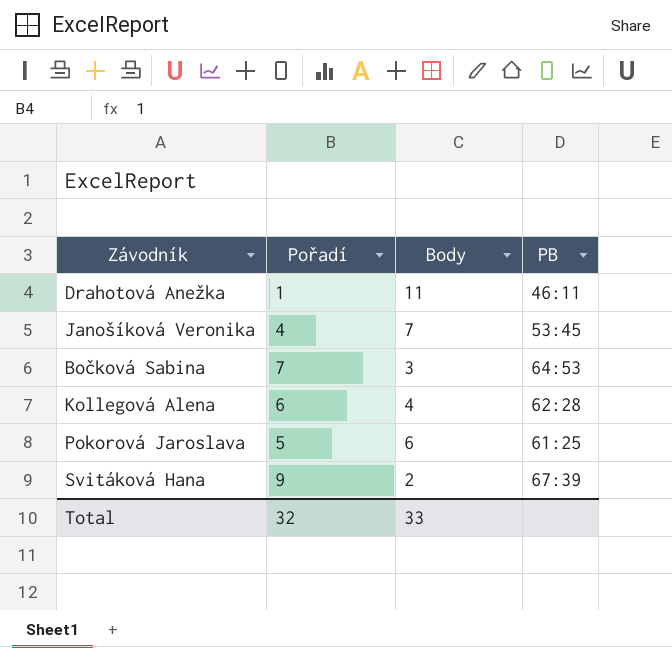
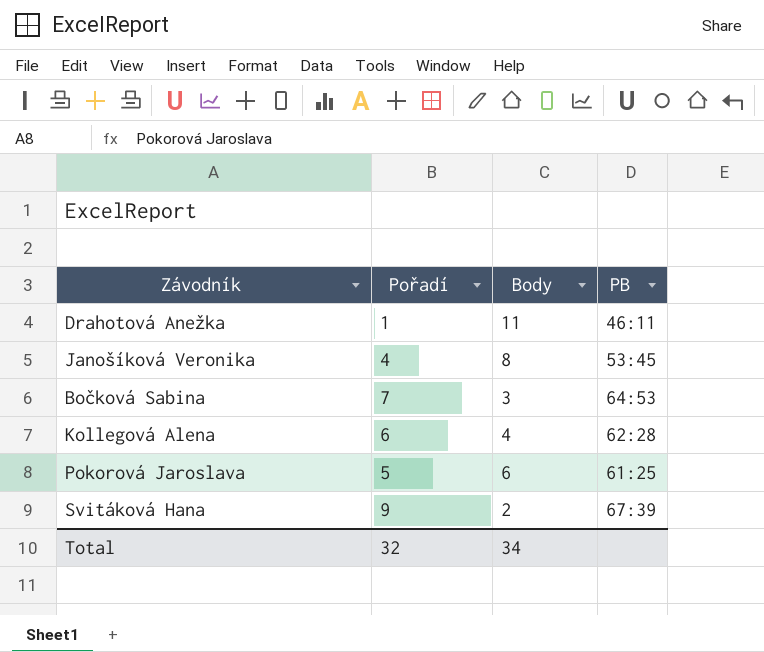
Janošíková Veronika | Body: 7 -> 8
Total | Body: 33 -> 34

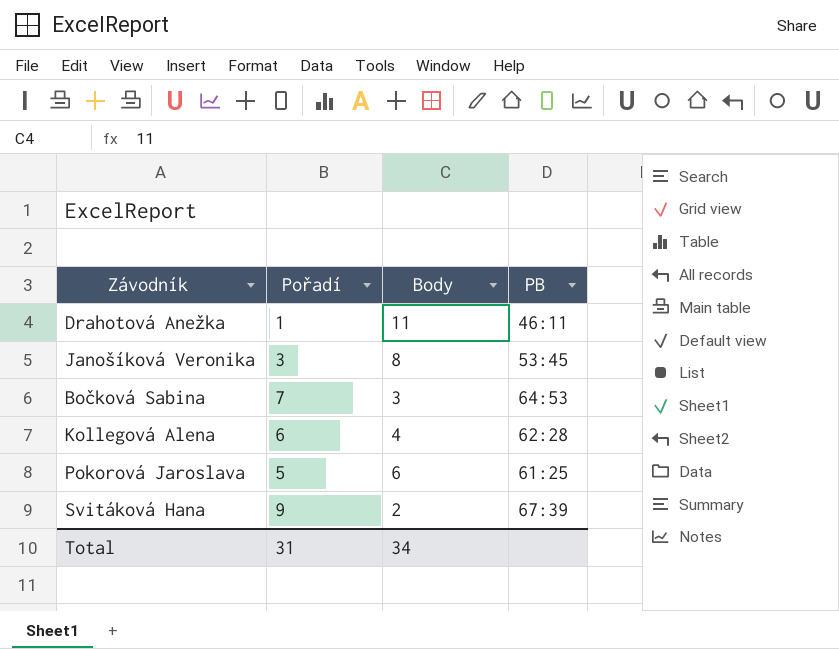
Janošíková Veronika | Pořadí: 4 -> 3
Total | Pořadí: 32 -> 31

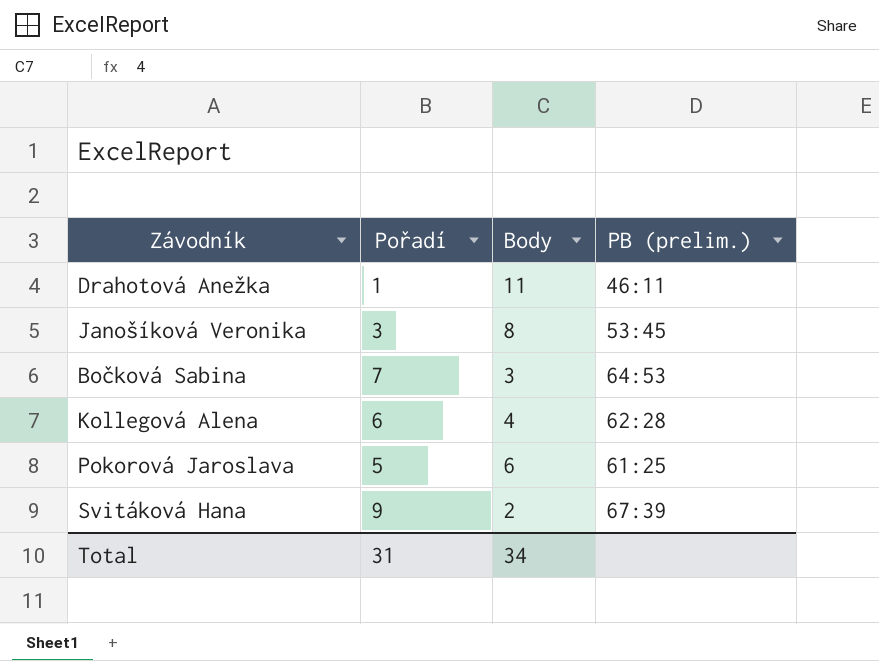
column name: PB -> PB (prelim.)

